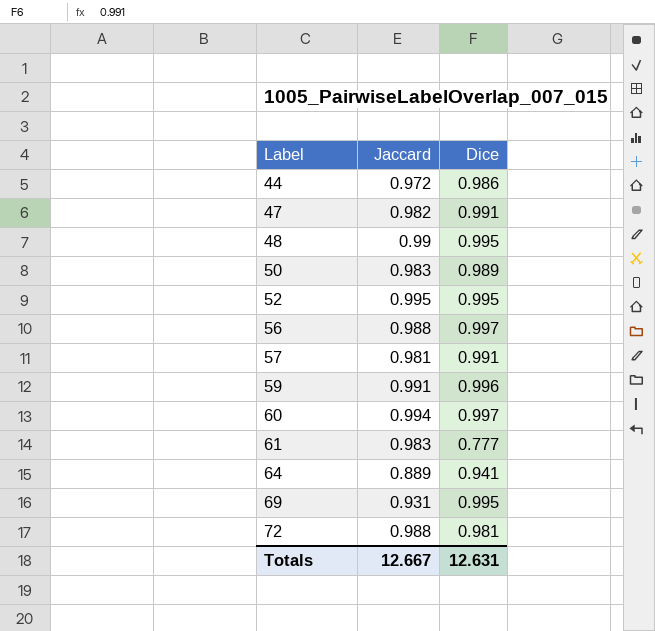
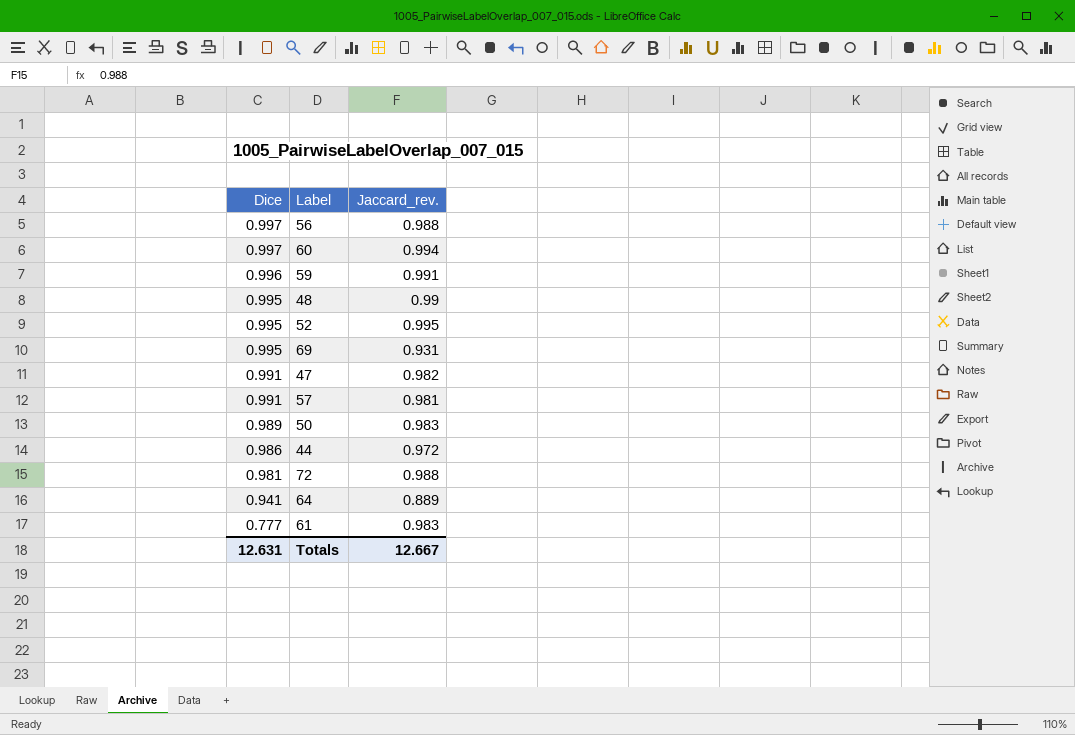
row order: Label ascending -> Dice descending
column Dice | position: 3 -> 1
column name: Jaccard -> Jaccard_rev.

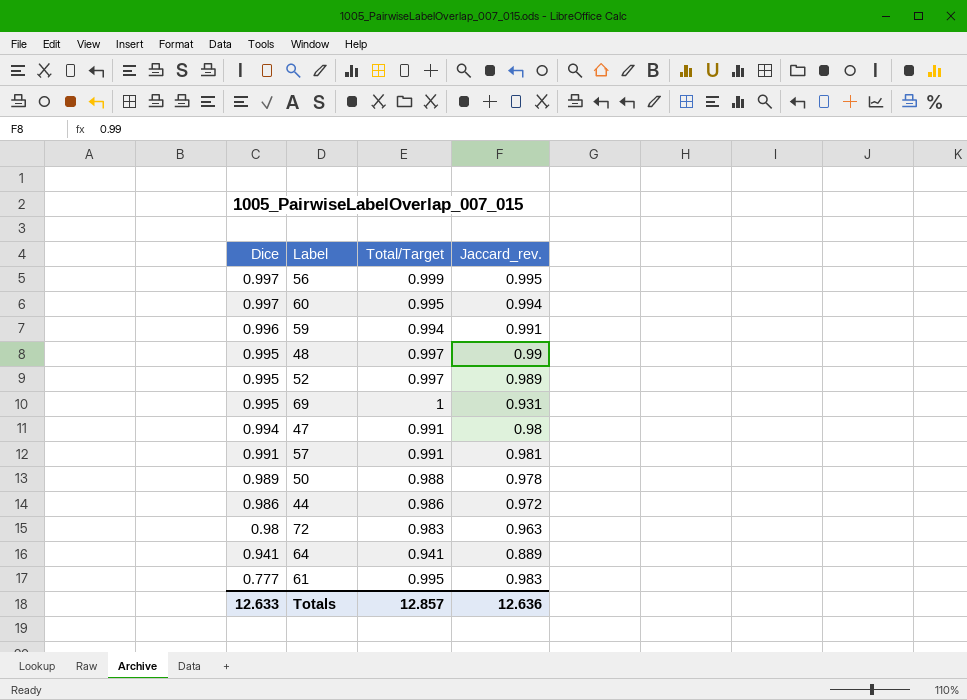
column Total/Target | position: none -> 3
56 | Jaccard_rev.: 0.988 -> 0.995
52 | Jaccard_rev.: 0.995 -> 0.989
47 | Dice: 0.991 -> 0.994
47 | Jaccard_rev.: 0.982 -> 0.98
50 | Jaccard_rev.: 0.983 -> 0.978
72 | Dice: 0.981 -> 0.98
72 | Jaccard_rev.: 0.988 -> 0.963
Totals | Dice: 12.631 -> 12.633
Totals | Jaccard_rev.: 12.667 -> 12.636

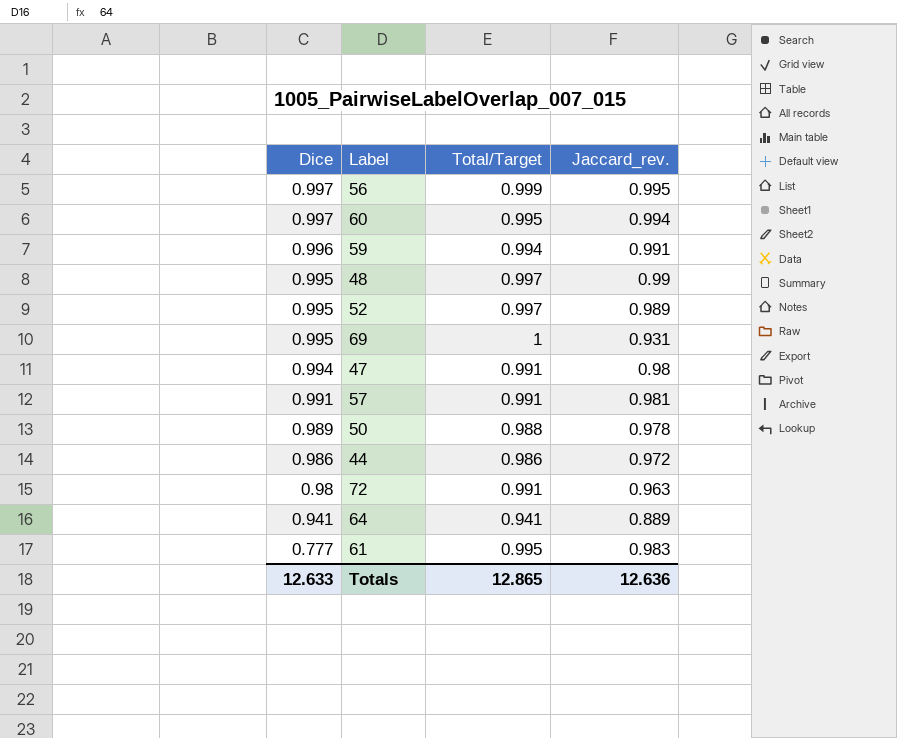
72 | Total/Target: 0.983 -> 0.991
Totals | Total/Target: 12.857 -> 12.865

